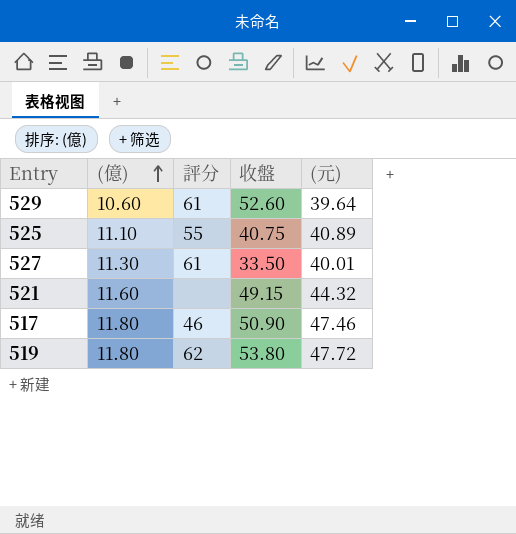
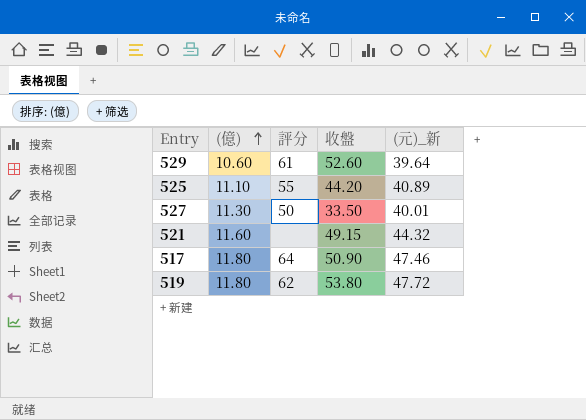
column name: (元) -> (元)_新
525 | 收盤: 40.75 -> 44.20
527 | 評分: 61 -> 50
517 | 評分: 46 -> 64

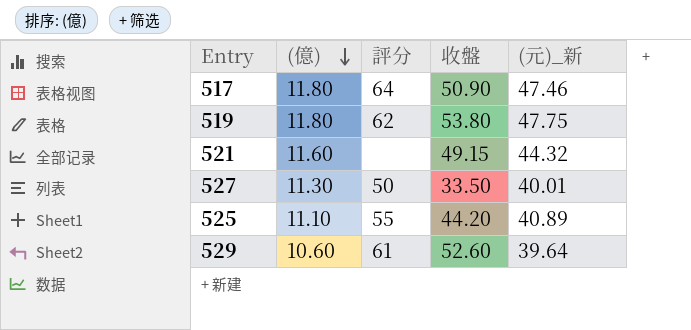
row order: (億) ascending -> (億) descending
519 | (元)_新: 47.72 -> 47.75

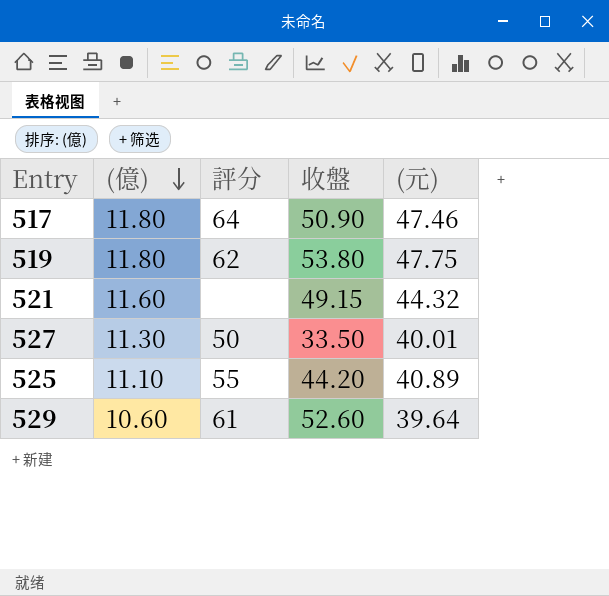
column name: (元)_新 -> (元)

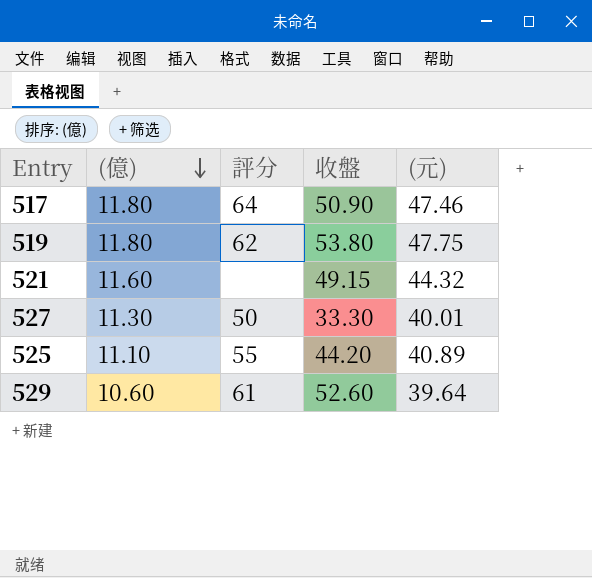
527 | 收盤: 33.50 -> 33.30

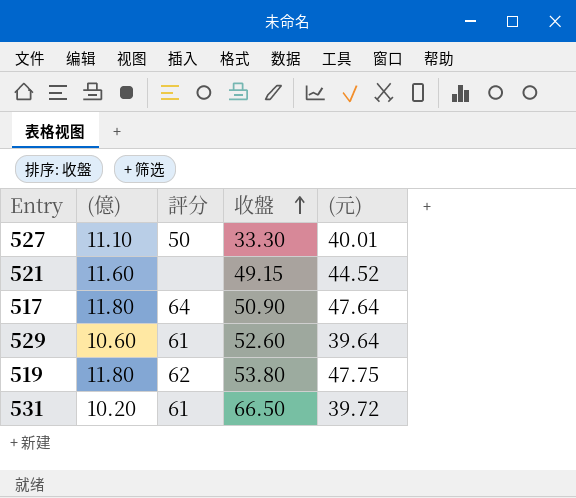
row order: (億) descending -> 收盤 ascending
row 525: 11.10 | 55 | 44.20 | 40.89 -> none
527 | (億): 11.30 -> 11.10
521 | (元): 44.32 -> 44.52
517 | (元): 47.46 -> 47.64
row 531: none -> 10.20 | 61 | 66.50 | 39.72

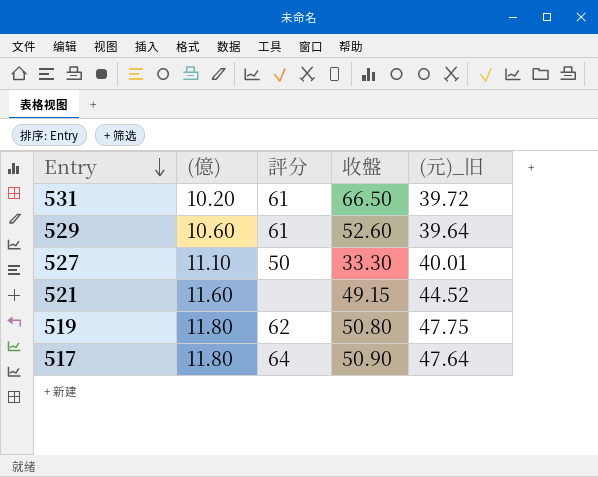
row order: 收盤 ascending -> Entry descending
column name: (元) -> (元)_旧
519 | 收盤: 53.80 -> 50.80

